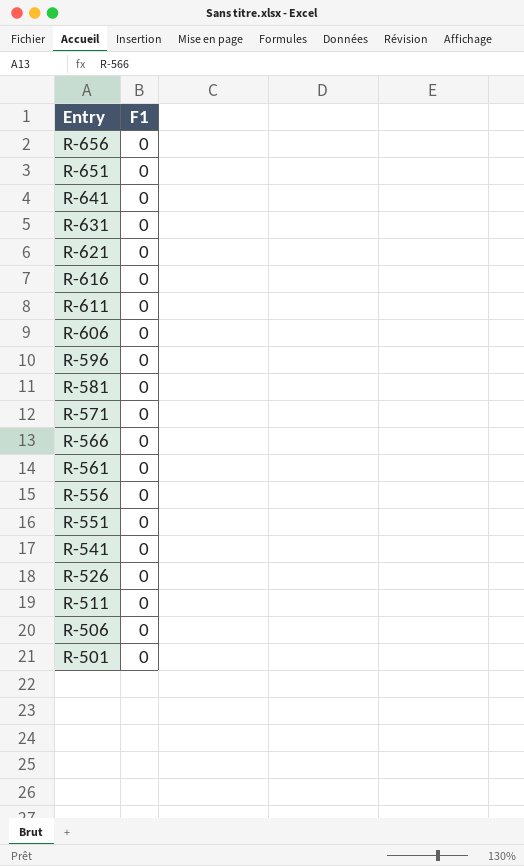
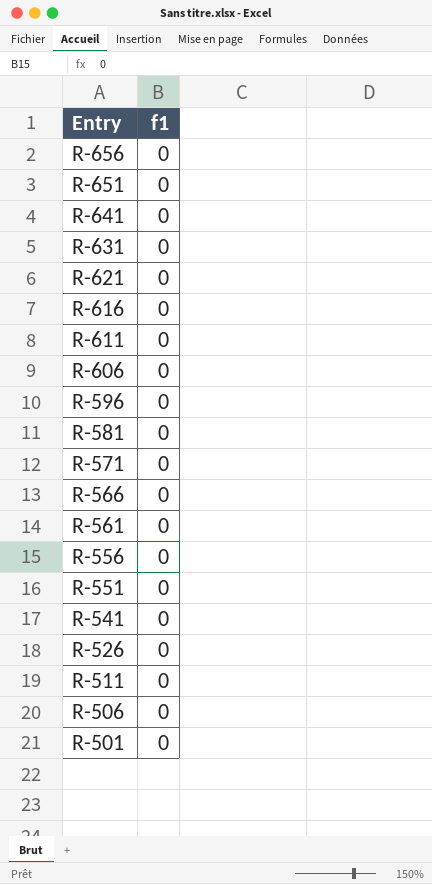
column name: F1 -> f1

